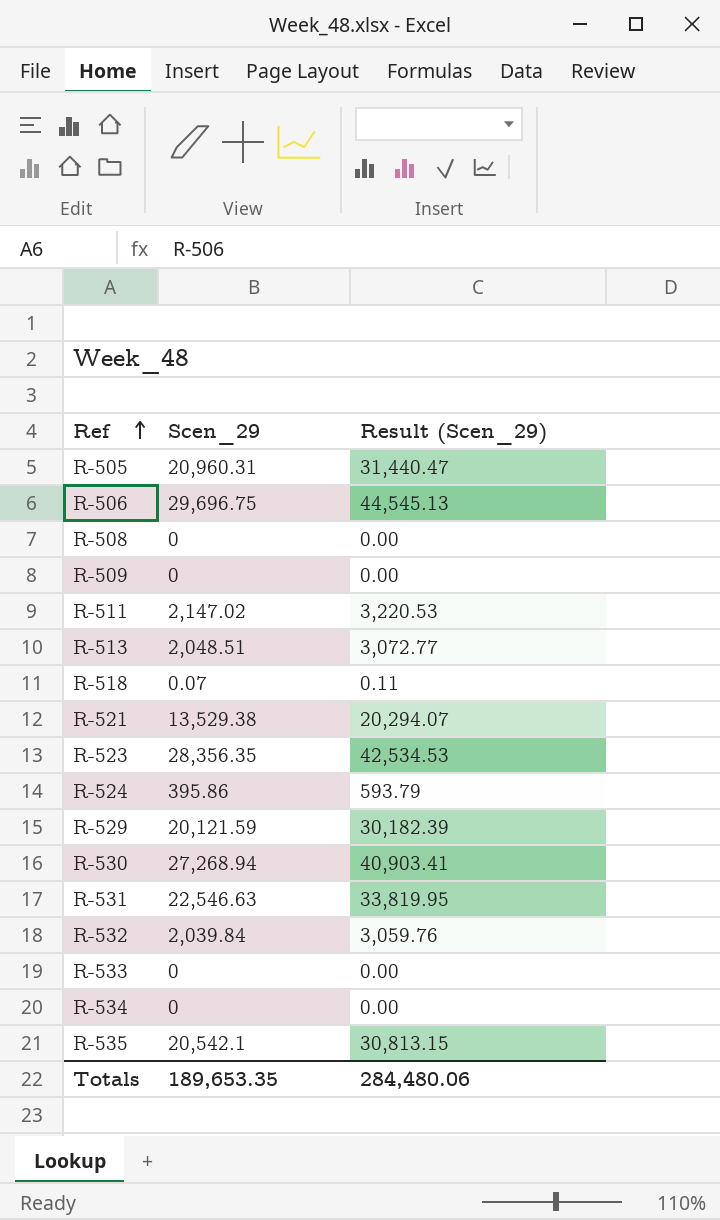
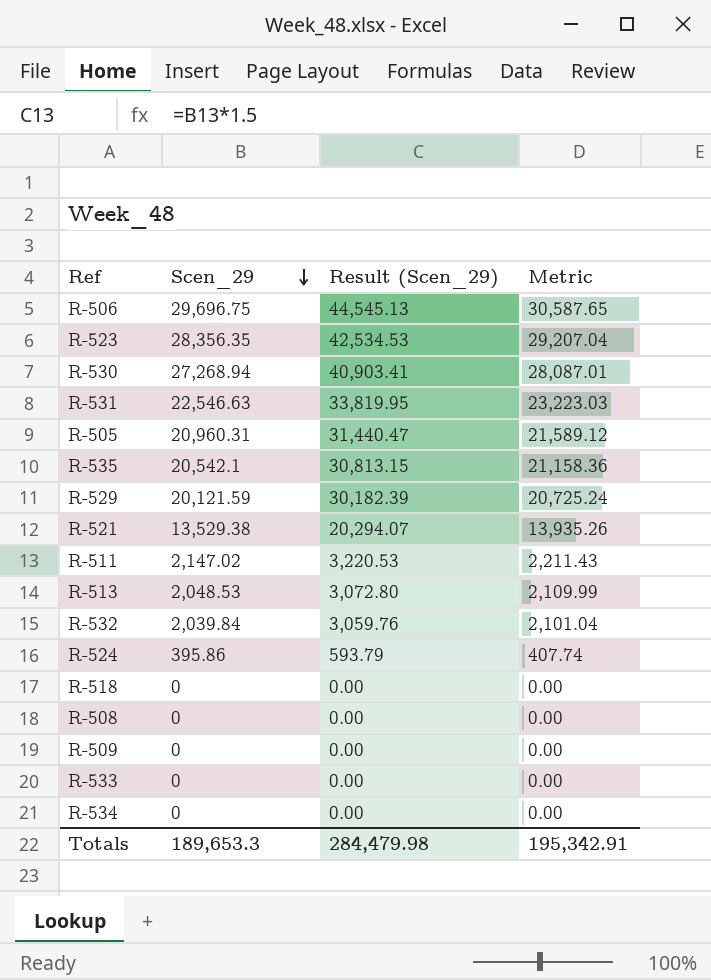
row order: Ref ascending -> Scen_29 descending
column Metric | formula: none -> [Scen_29] * 1.03
R-513 | Scen_29: 2,048.51 -> 2,048.53
R-513 | Result (Scen_29): 3,072.77 -> 3,072.80
R-518 | Scen_29: 0.07 -> 0
R-518 | Result (Scen_29): 0.11 -> 0.00
Totals | Scen_29: 189,653.35 -> 189,653.3
Totals | Result (Scen_29): 284,480.06 -> 284,479.98

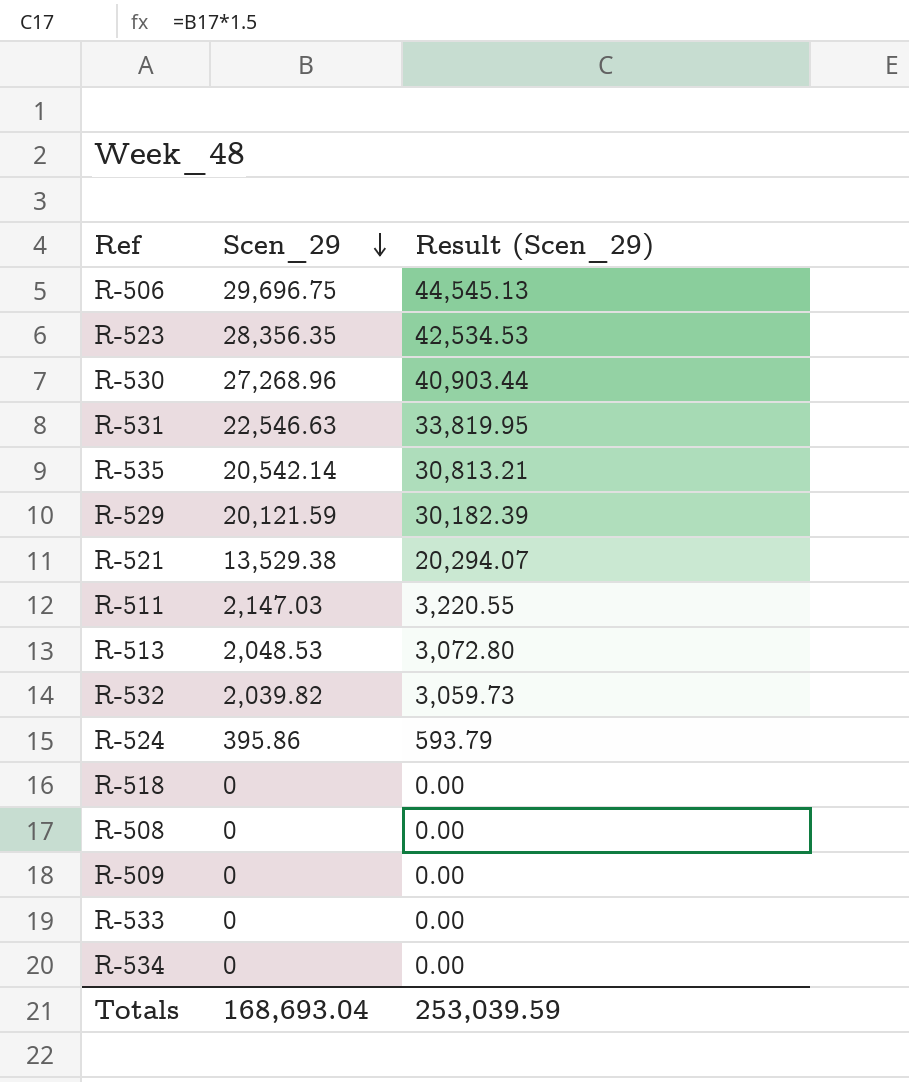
column Metric | formula: [Scen_29] * 1.03 -> none
row R-505: 20,960.31 | 31,440.47 | 21,589.12 -> none
R-530 | Scen_29: 27,268.94 -> 27,268.96
R-530 | Result (Scen_29): 40,903.41 -> 40,903.44
R-535 | Scen_29: 20,542.1 -> 20,542.14
R-535 | Result (Scen_29): 30,813.15 -> 30,813.21
R-511 | Scen_29: 2,147.02 -> 2,147.03
R-511 | Result (Scen_29): 3,220.53 -> 3,220.55
R-532 | Scen_29: 2,039.84 -> 2,039.82
R-532 | Result (Scen_29): 3,059.76 -> 3,059.73
Totals | Scen_29: 189,653.3 -> 168,693.04
Totals | Result (Scen_29): 284,479.98 -> 253,039.59

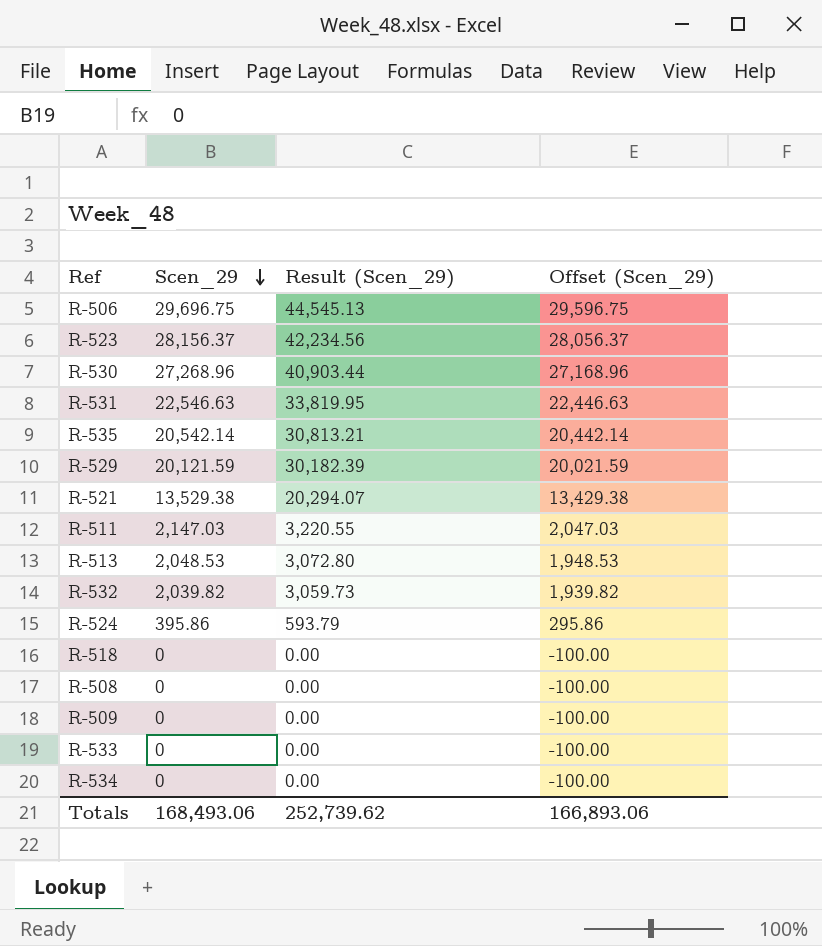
column Offset (Scen_29) | formula: none -> [Scen_29] - 100
R-523 | Scen_29: 28,356.35 -> 28,156.37
R-523 | Result (Scen_29): 42,534.53 -> 42,234.56
Totals | Scen_29: 168,693.04 -> 168,493.06
Totals | Result (Scen_29): 253,039.59 -> 252,739.62

